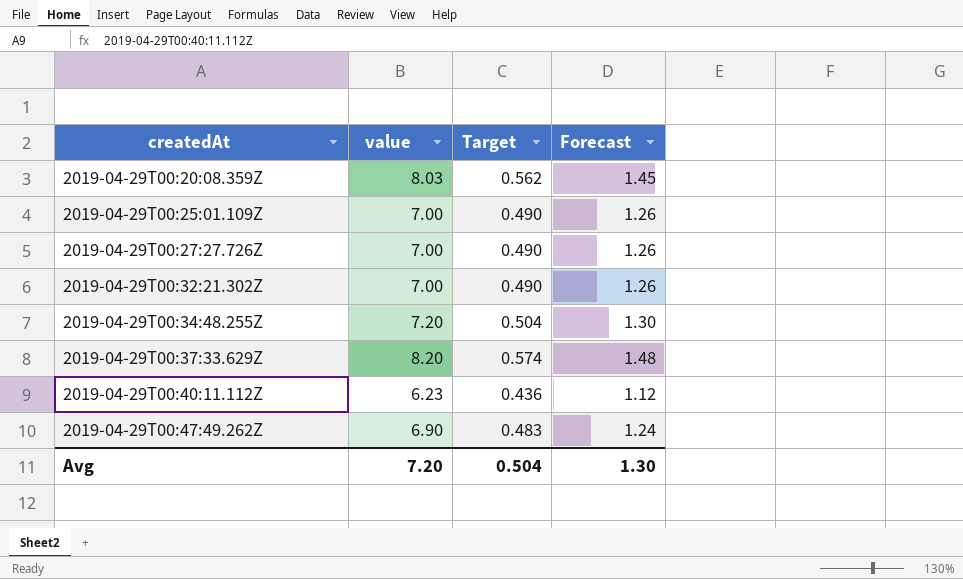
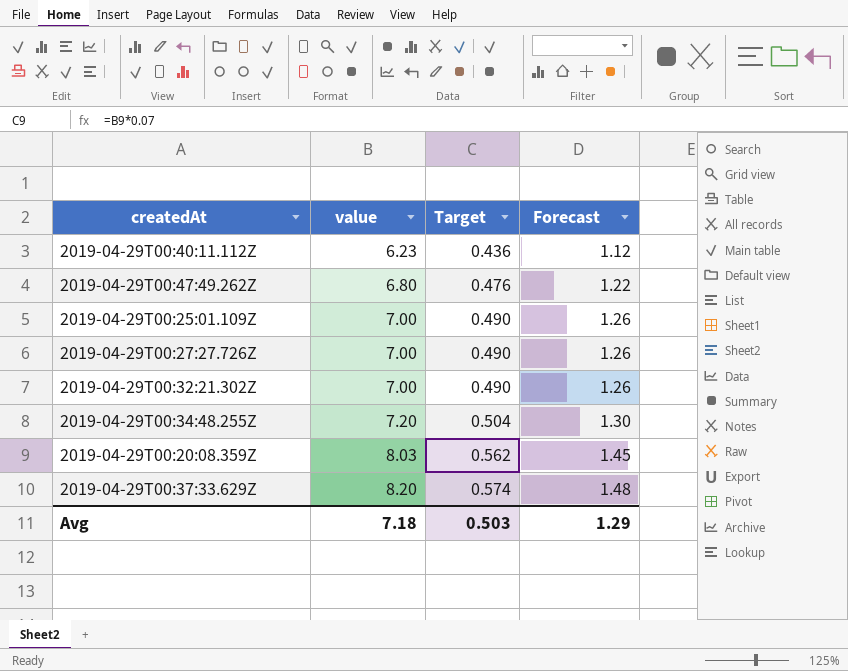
row order: createdAt ascending -> value ascending
2019-04-29T00:47:49.262Z | value: 6.90 -> 6.80
2019-04-29T00:47:49.262Z | Target: 0.483 -> 0.476
2019-04-29T00:47:49.262Z | Forecast: 1.24 -> 1.22
Avg | value: 7.20 -> 7.18
Avg | Target: 0.504 -> 0.503
Avg | Forecast: 1.30 -> 1.29

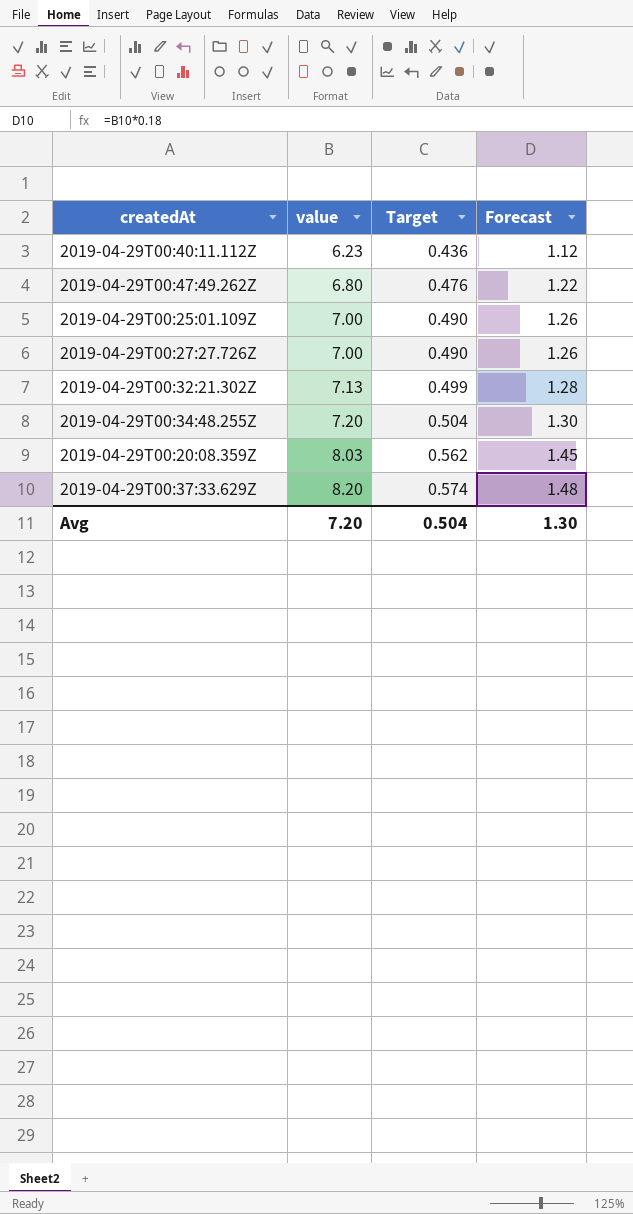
2019-04-29T00:32:21.302Z | value: 7.00 -> 7.13
2019-04-29T00:32:21.302Z | Target: 0.490 -> 0.499
2019-04-29T00:32:21.302Z | Forecast: 1.26 -> 1.28
Avg | value: 7.18 -> 7.20
Avg | Target: 0.503 -> 0.504
Avg | Forecast: 1.29 -> 1.30

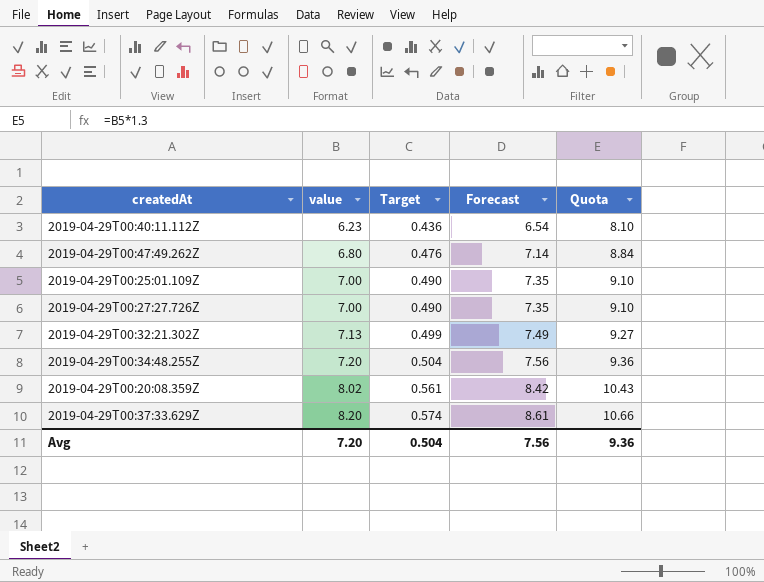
column Forecast | formula: [value] * 0.18 -> [value] * 1.05
column Quota | formula: none -> [value] * 1.3
2019-04-29T00:20:08.359Z | value: 8.03 -> 8.02
2019-04-29T00:20:08.359Z | Target: 0.562 -> 0.561
Avg | Forecast: 1.30 -> 7.56

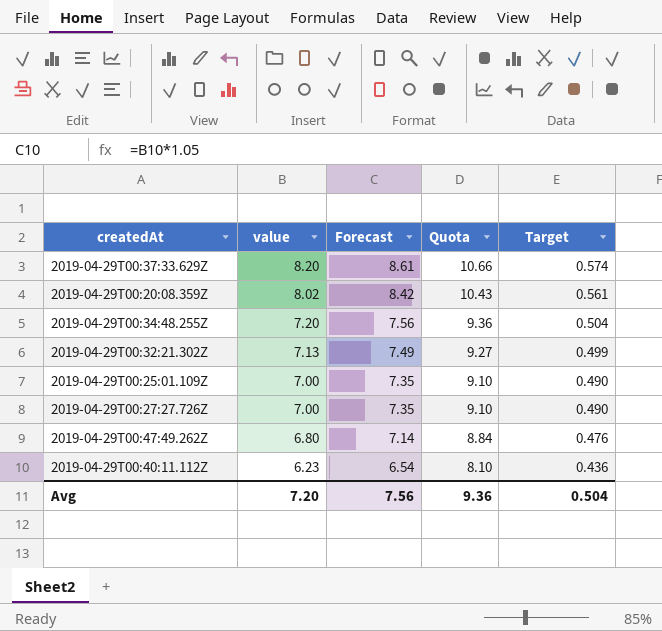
row order: value ascending -> value descending
column Target | position: 3 -> 5

